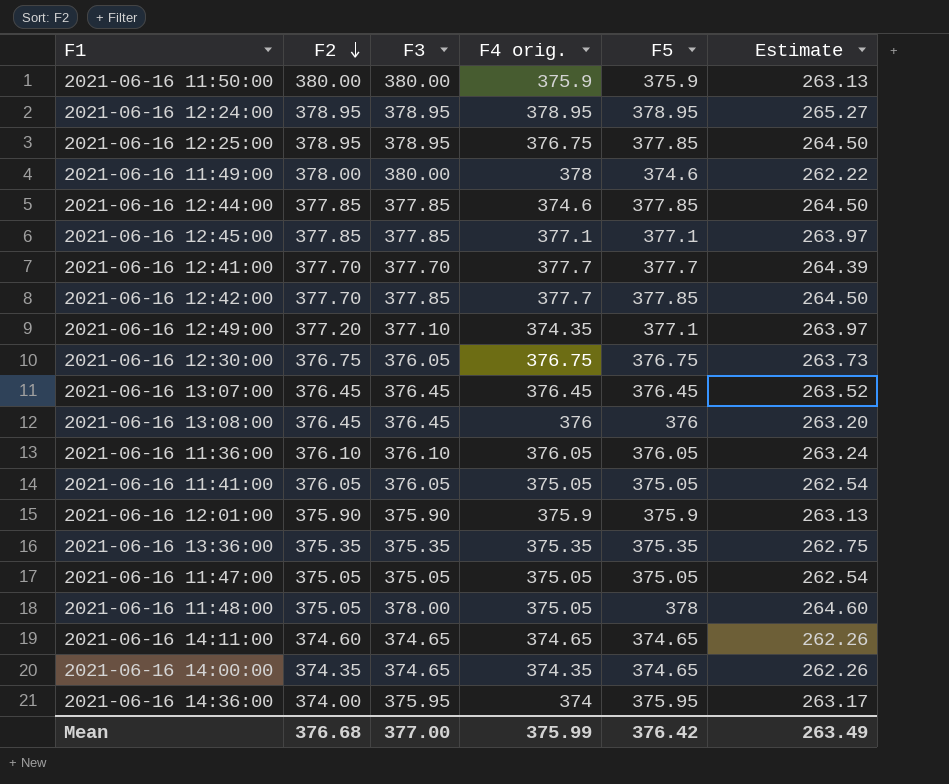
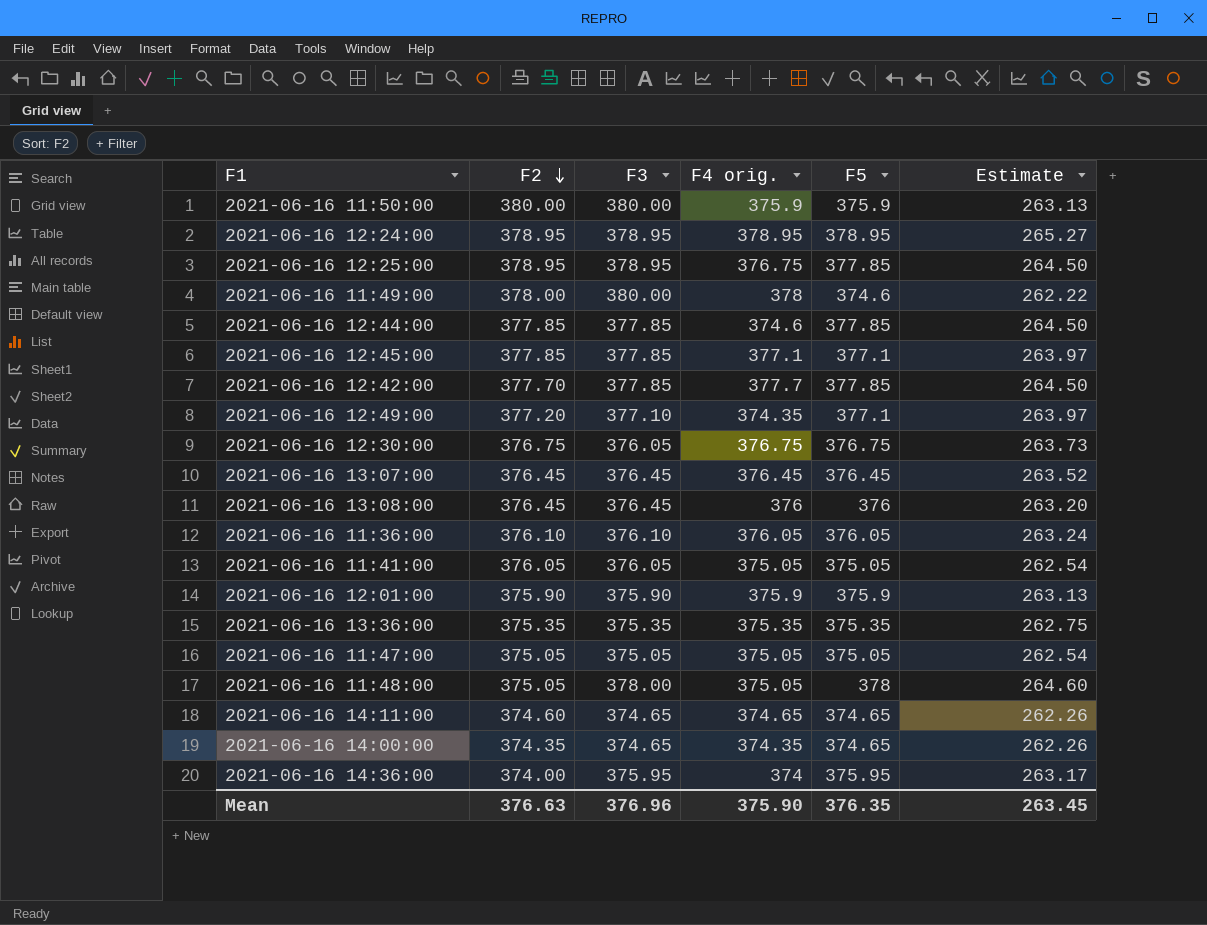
row 2021-06-16 12:41:00: 377.70 | 377.70 | 377.7 | 377.7 | 264.39 -> none
Mean | F2: 376.68 -> 376.63
Mean | F3: 377.00 -> 376.96
Mean | F4 orig.: 375.99 -> 375.90
Mean | F5: 376.42 -> 376.35
Mean | Estimate: 263.49 -> 263.45

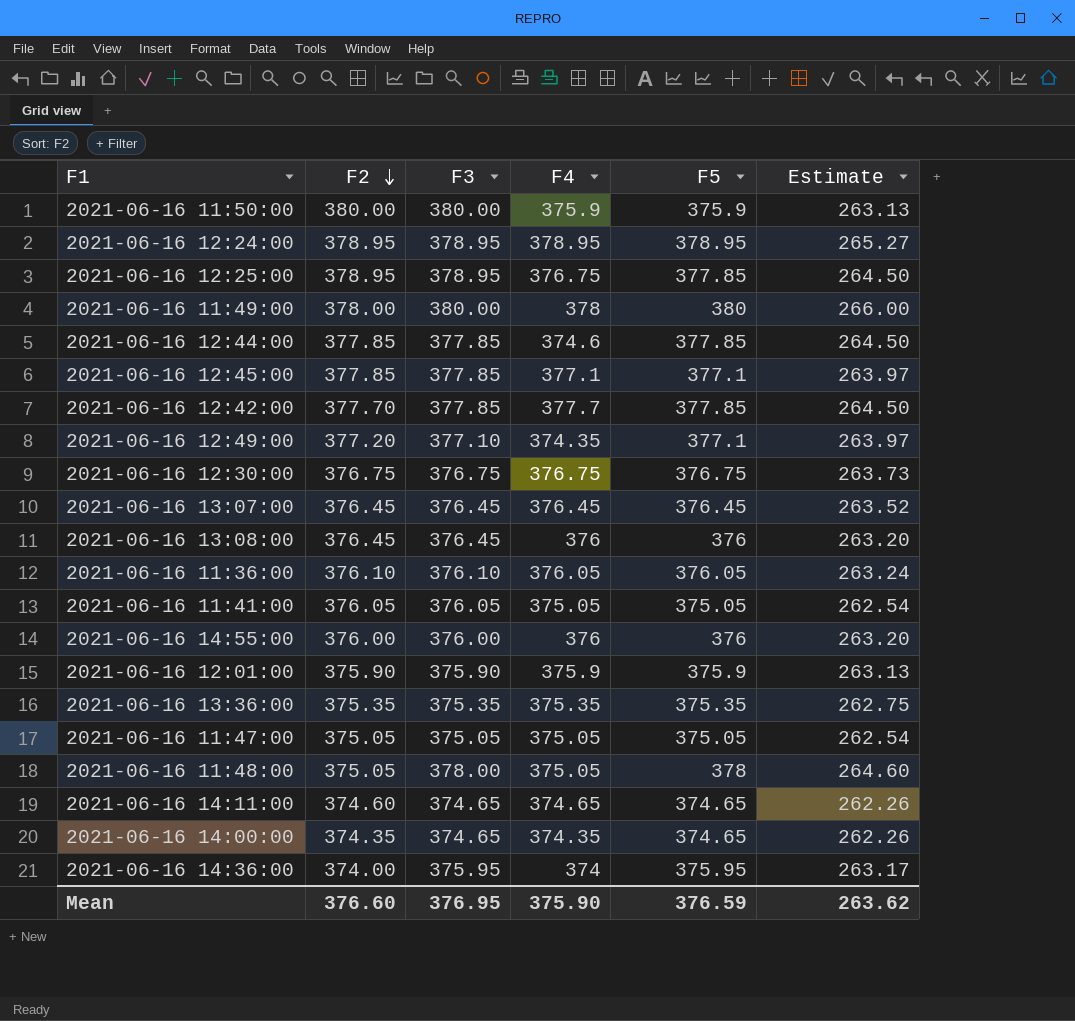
column name: F4 orig. -> F4
2021-06-16 11:49:00 | F5: 374.6 -> 380
2021-06-16 11:49:00 | Estimate: 262.22 -> 266.00
2021-06-16 12:30:00 | F3: 376.05 -> 376.75
row 2021-06-16 14:55:00: none -> 376.00 | 376.00 | 376 | 376 | 263.20
Mean | F2: 376.63 -> 376.60
Mean | F3: 376.96 -> 376.95
Mean | F5: 376.35 -> 376.59
Mean | Estimate: 263.45 -> 263.62

